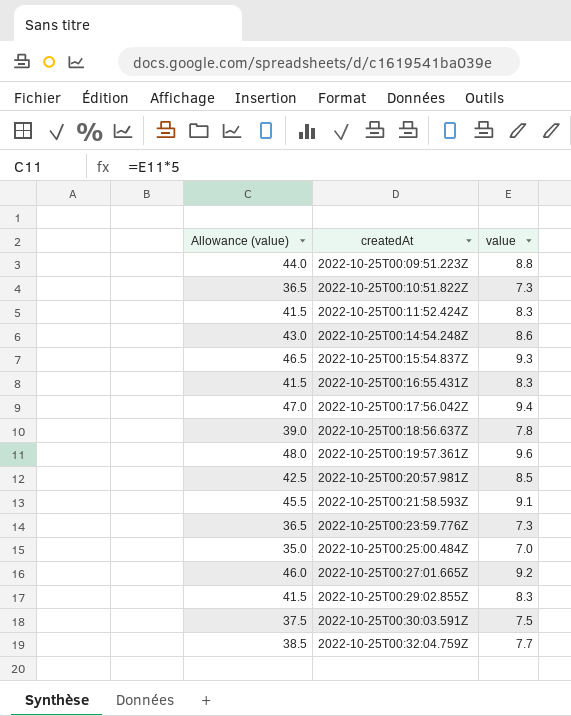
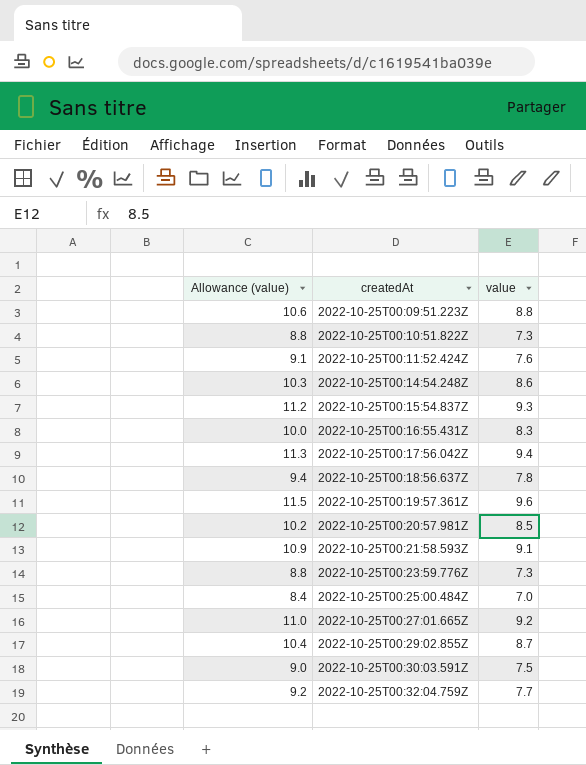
column Allowance (value) | formula: [value] * 5 -> [value] * 1.2
2022-10-25T00:11:52.424Z | value: 8.3 -> 7.6
2022-10-25T00:29:02.855Z | value: 8.3 -> 8.7

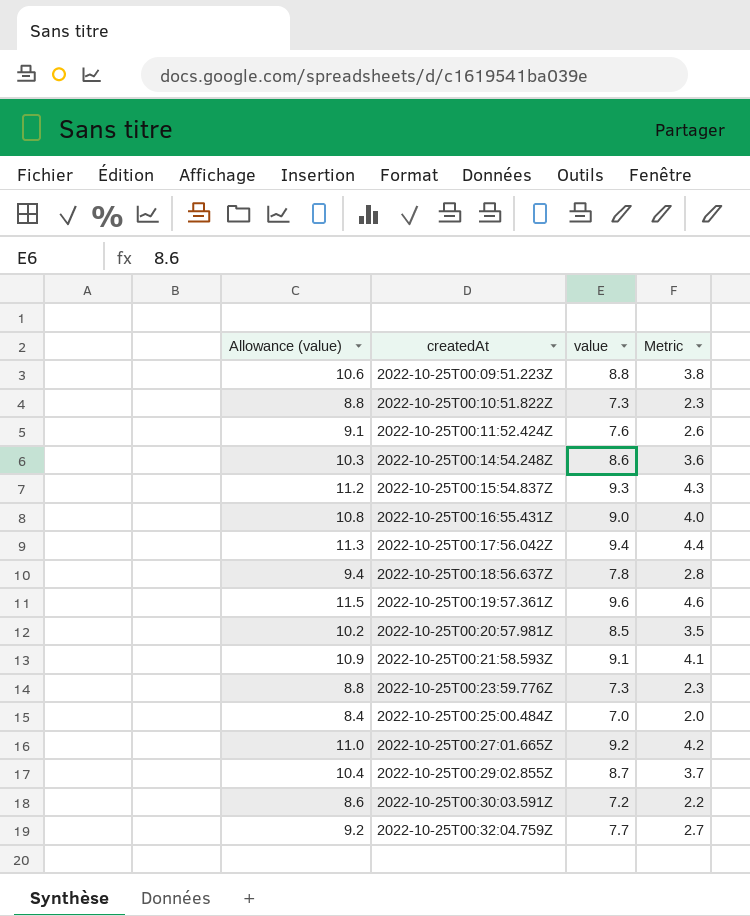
column Metric | formula: none -> [value] - 5
2022-10-25T00:16:55.431Z | Allowance (value): 10.0 -> 10.8
2022-10-25T00:16:55.431Z | value: 8.3 -> 9.0
2022-10-25T00:30:03.591Z | Allowance (value): 9.0 -> 8.6
2022-10-25T00:30:03.591Z | value: 7.5 -> 7.2

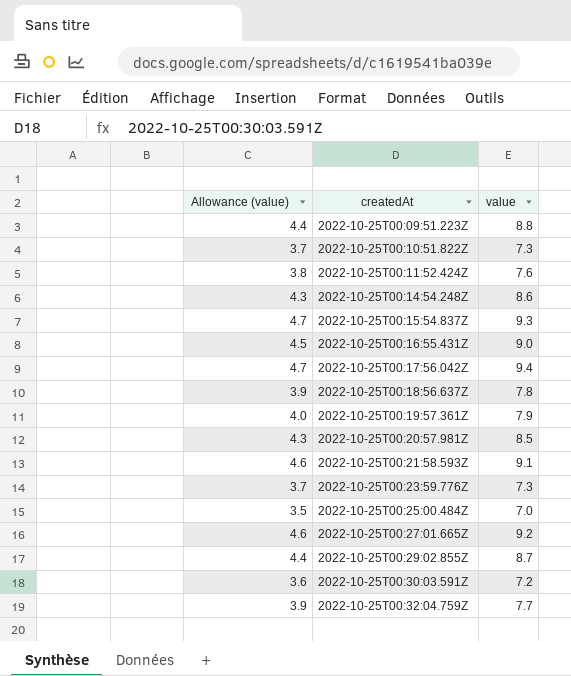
column Metric | formula: [value] - 5 -> none
column Allowance (value) | formula: [value] * 1.2 -> [value] * 0.5
2022-10-25T00:19:57.361Z | value: 9.6 -> 7.9

